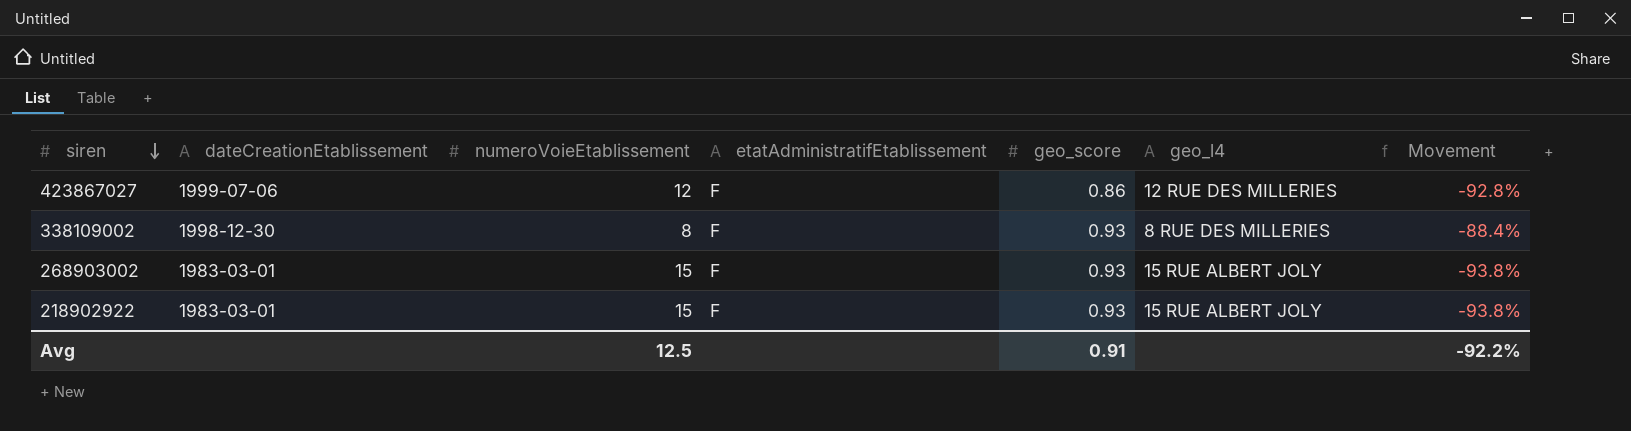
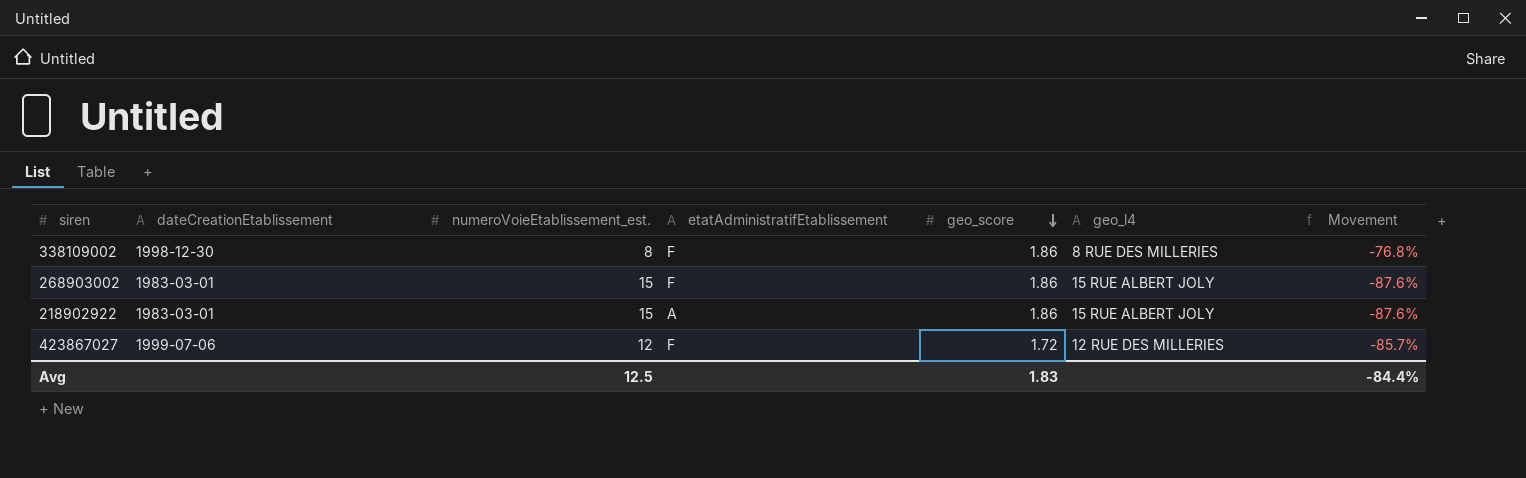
row order: siren descending -> geo_score descending
column name: numeroVoieEtablissement -> numeroVoieEtablissement_est.
338109002 | geo_score: 0.93 -> 1.86
338109002 | Movement: -88.4% -> -76.8%
268903002 | geo_score: 0.93 -> 1.86
268903002 | Movement: -93.8% -> -87.6%
218902922 | etatAdministratifEtablissement: F -> A
218902922 | geo_score: 0.93 -> 1.86
218902922 | Movement: -93.8% -> -87.6%
423867027 | geo_score: 0.86 -> 1.72
423867027 | Movement: -92.8% -> -85.7%
Avg | geo_score: 0.91 -> 1.83
Avg | Movement: -92.2% -> -84.4%

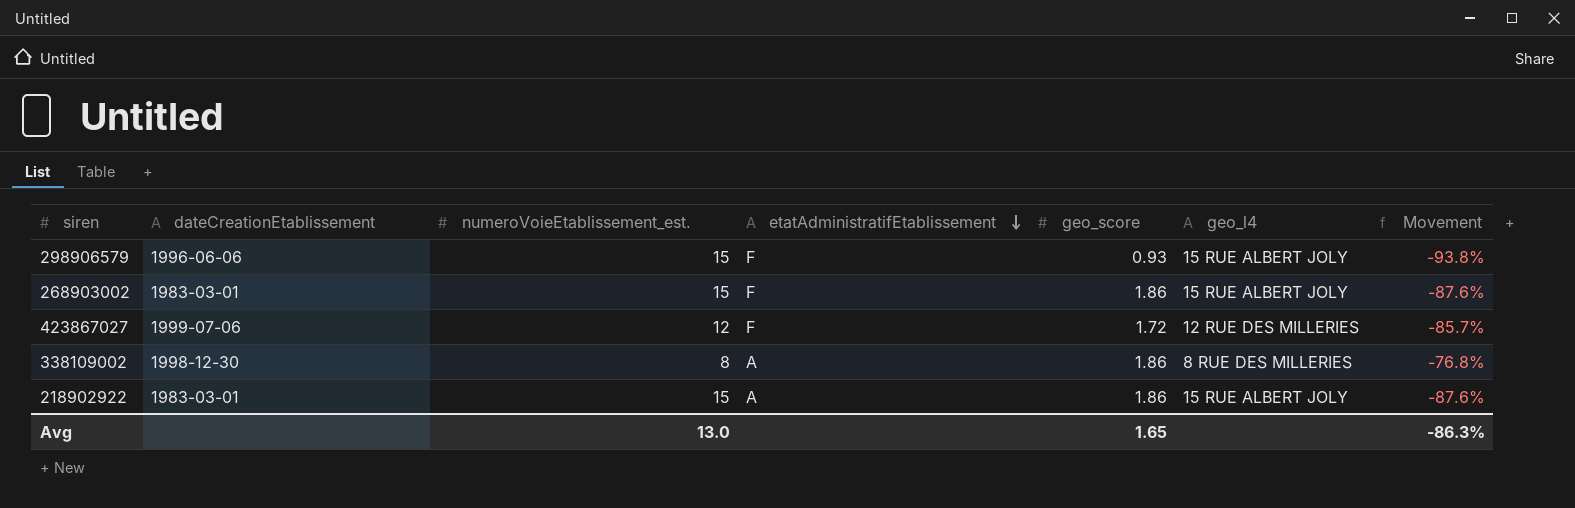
row order: geo_score descending -> etatAdministratifEtablissement descending
row 298906579: none -> 1996-06-06 | 15 | F | 0.93 | 15 RUE ALBERT JOLY | -93.8%
338109002 | etatAdministratifEtablissement: F -> A
Avg | numeroVoieEtablissement_est.: 12.5 -> 13.0
Avg | geo_score: 1.83 -> 1.65
Avg | Movement: -84.4% -> -86.3%

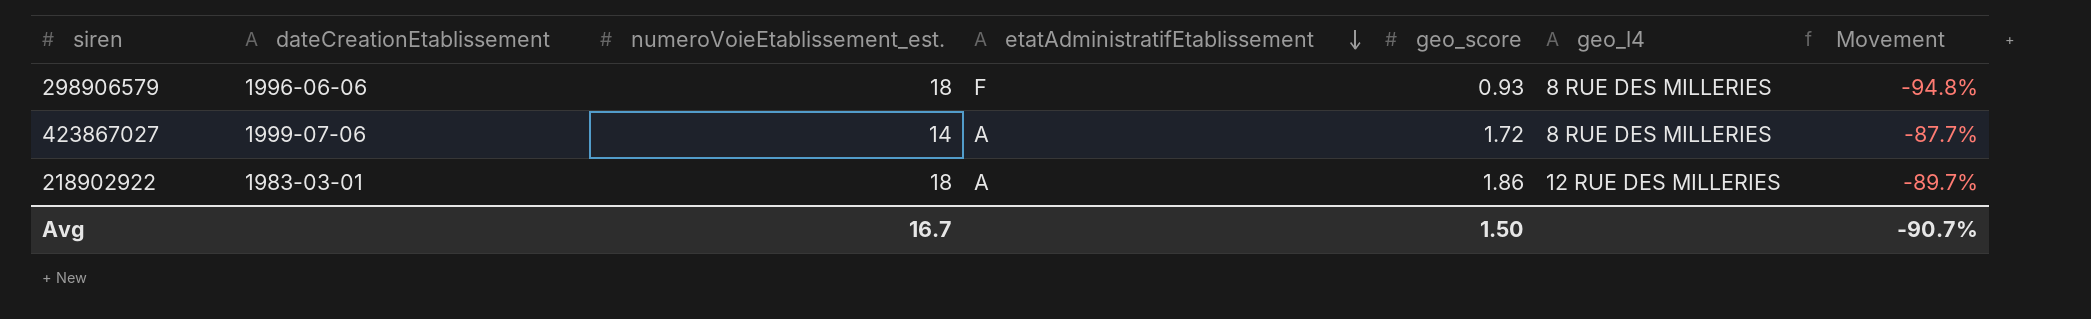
row 268903002: 1983-03-01 | 15 | F | 1.86 | 15 RUE ALBERT JOLY | -87.6% -> none
row 338109002: 1998-12-30 | 8 | A | 1.86 | 8 RUE DES MILLERIES | -76.8% -> none
298906579 | numeroVoieEtablissement_est.: 15 -> 18
298906579 | geo_l4: 15 RUE ALBERT JOLY -> 8 RUE DES MILLERIES
298906579 | Movement: -93.8% -> -94.8%
423867027 | numeroVoieEtablissement_est.: 12 -> 14
423867027 | etatAdministratifEtablissement: F -> A
423867027 | geo_l4: 12 RUE DES MILLERIES -> 8 RUE DES MILLERIES
423867027 | Movement: -85.7% -> -87.7%
218902922 | numeroVoieEtablissement_est.: 15 -> 18
218902922 | geo_l4: 15 RUE ALBERT JOLY -> 12 RUE DES MILLERIES
218902922 | Movement: -87.6% -> -89.7%
Avg | numeroVoieEtablissement_est.: 13.0 -> 16.7
Avg | geo_score: 1.65 -> 1.50
Avg | Movement: -86.3% -> -90.7%

